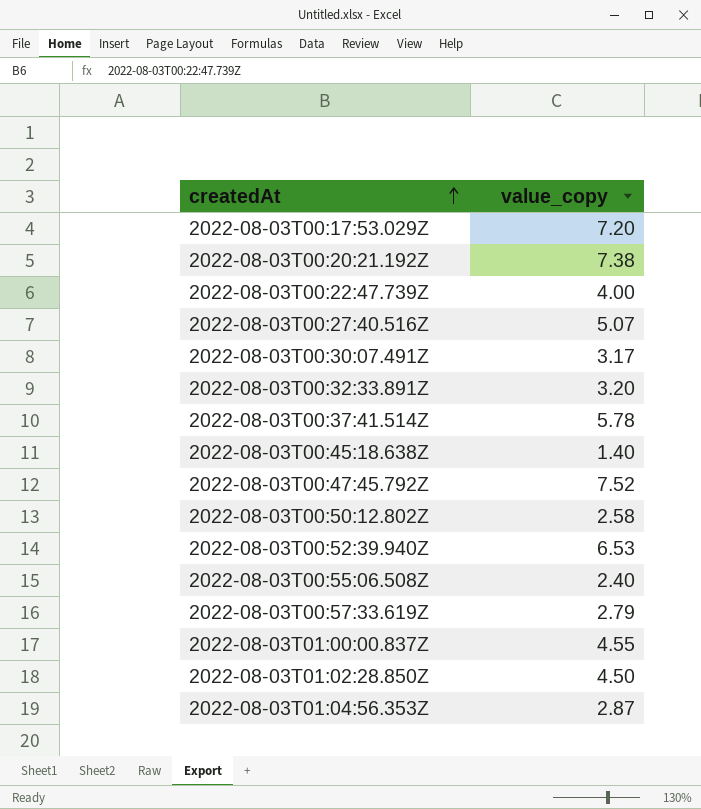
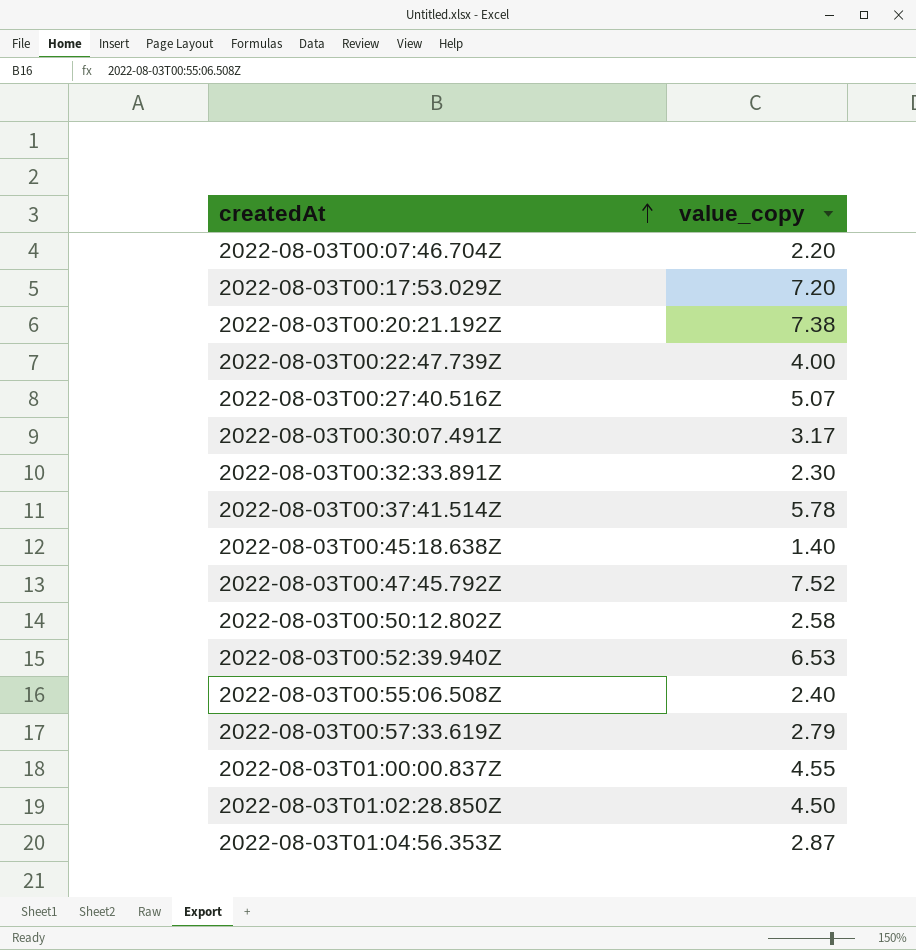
row 2022-08-03T00:07:46.704Z: none -> 2.20
2022-08-03T00:32:33.891Z | value_copy: 3.20 -> 2.30

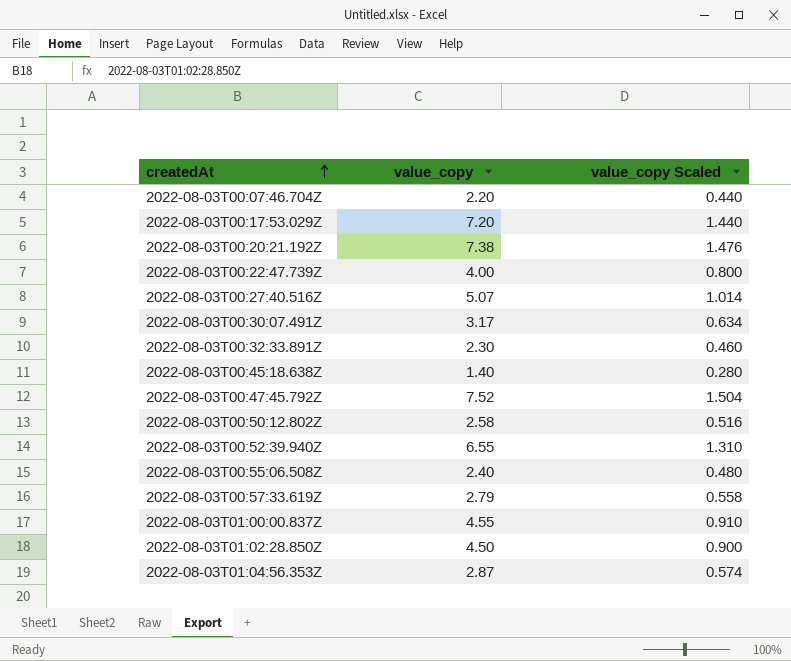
column value_copy Scaled | formula: none -> [value_copy] * 0.2
row 2022-08-03T00:37:41.514Z: 5.78 -> none
2022-08-03T00:52:39.940Z | value_copy: 6.53 -> 6.55

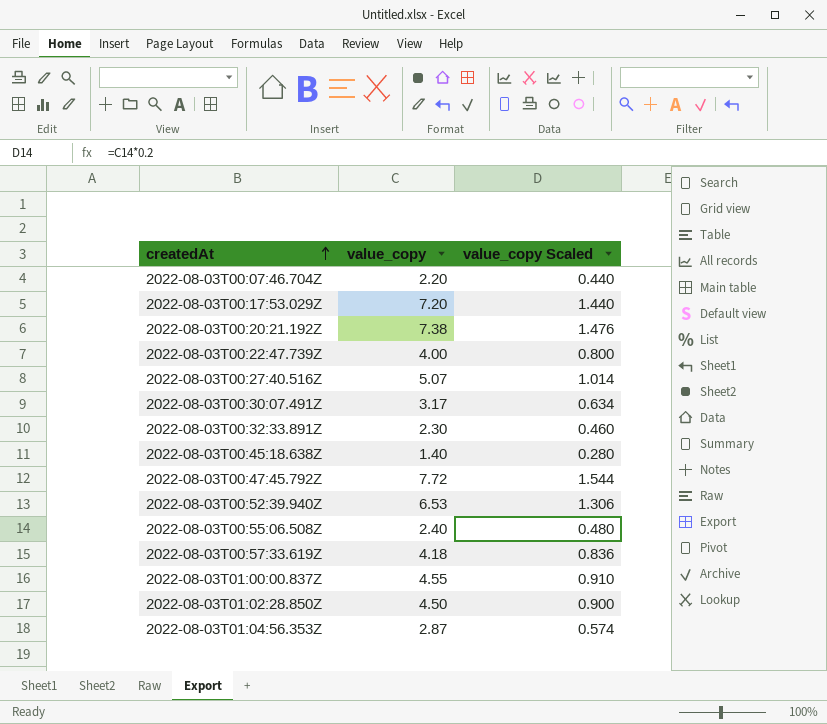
row 2022-08-03T00:50:12.802Z: 2.58 | 0.516 -> none
2022-08-03T00:47:45.792Z | value_copy: 7.52 -> 7.72
2022-08-03T00:47:45.792Z | value_copy Scaled: 1.504 -> 1.544
2022-08-03T00:52:39.940Z | value_copy: 6.55 -> 6.53
2022-08-03T00:52:39.940Z | value_copy Scaled: 1.310 -> 1.306
2022-08-03T00:57:33.619Z | value_copy: 2.79 -> 4.18
2022-08-03T00:57:33.619Z | value_copy Scaled: 0.558 -> 0.836

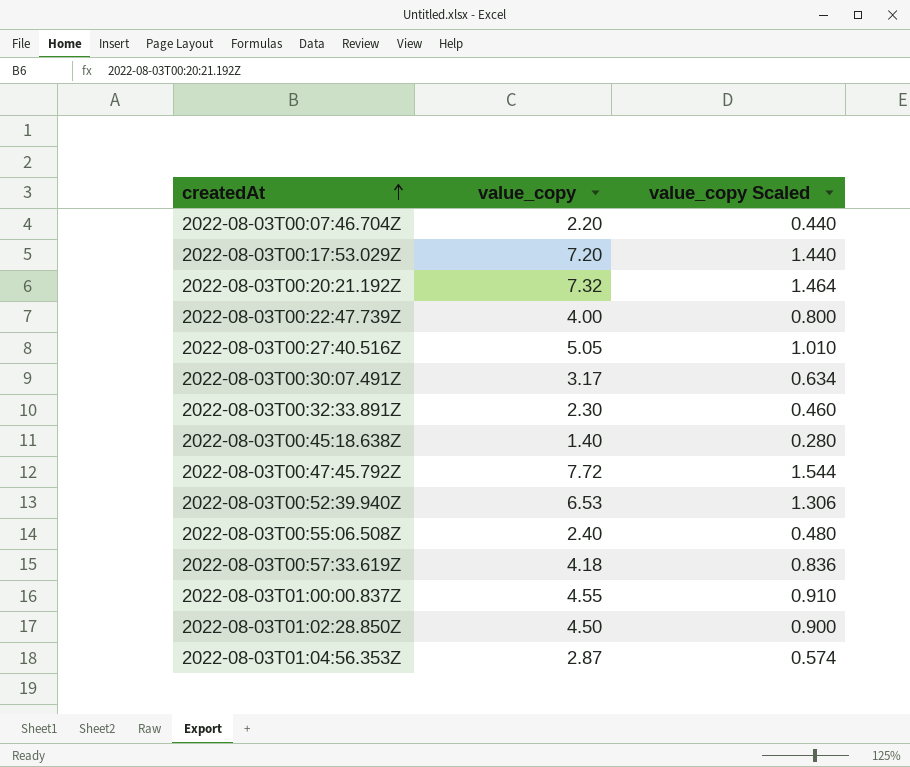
2022-08-03T00:20:21.192Z | value_copy: 7.38 -> 7.32
2022-08-03T00:20:21.192Z | value_copy Scaled: 1.476 -> 1.464
2022-08-03T00:27:40.516Z | value_copy: 5.07 -> 5.05
2022-08-03T00:27:40.516Z | value_copy Scaled: 1.014 -> 1.010

